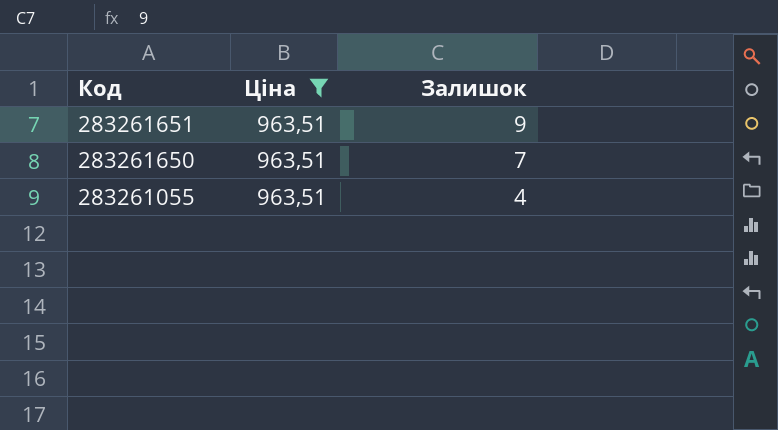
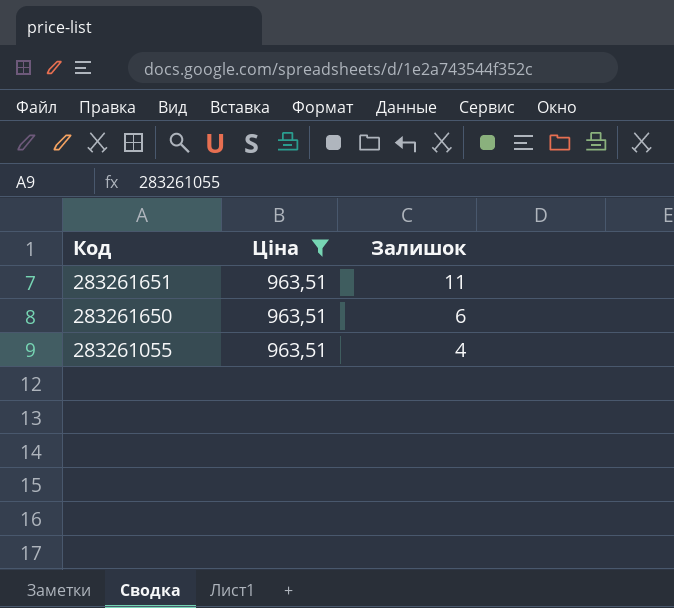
283261651 | Залишок: 9 -> 11
283261650 | Залишок: 7 -> 6

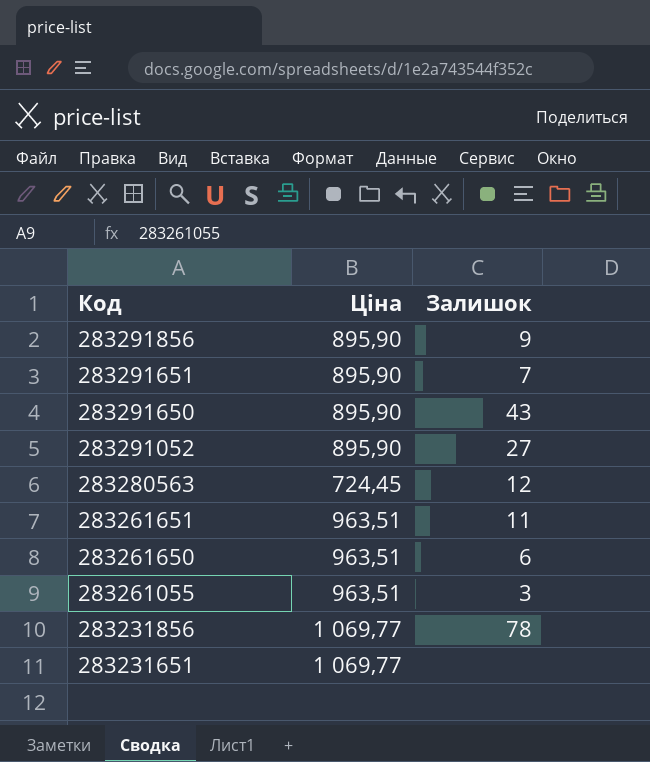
filter: Ціна = 963,51 -> none
283261055 | Залишок: 4 -> 3

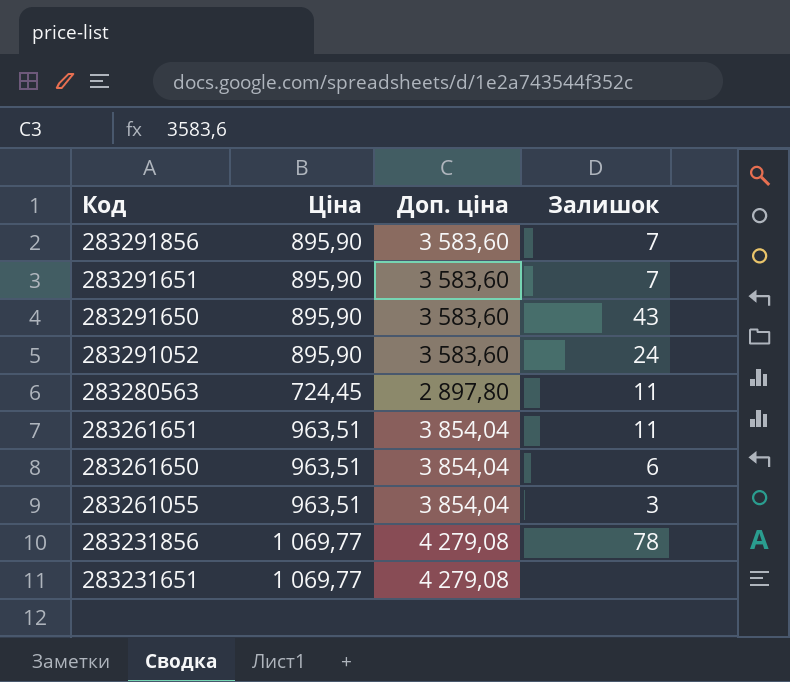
column Доп. ціна | position: none -> 3
283291856 | Залишок: 9 -> 7
283291052 | Залишок: 27 -> 24
283280563 | Залишок: 12 -> 11

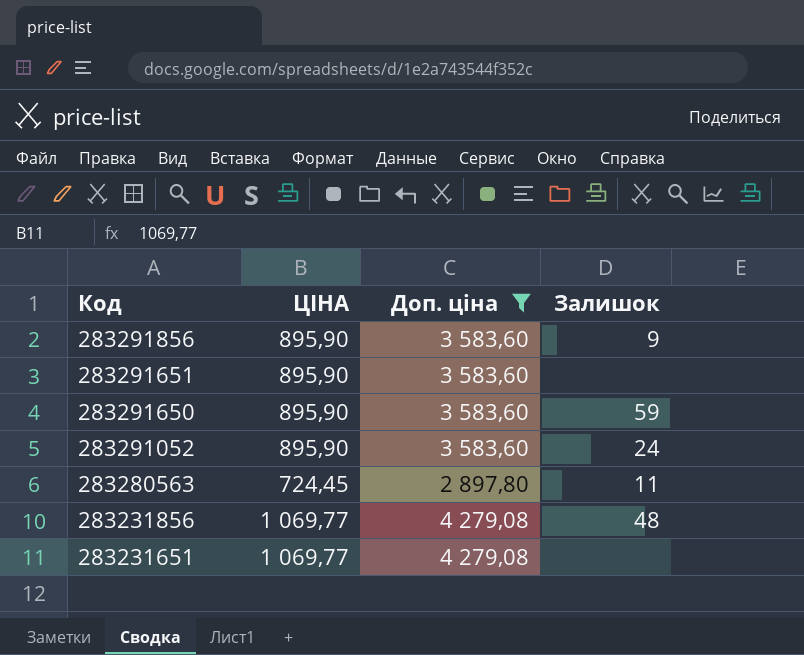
filter: none -> Доп. ціна != 3 854,04
column name: Ціна -> ЦІНА
283291856 | Залишок: 7 -> 9
283291651 | Залишок: 7 -> none
283291650 | Залишок: 43 -> 59
283231856 | Залишок: 78 -> 48

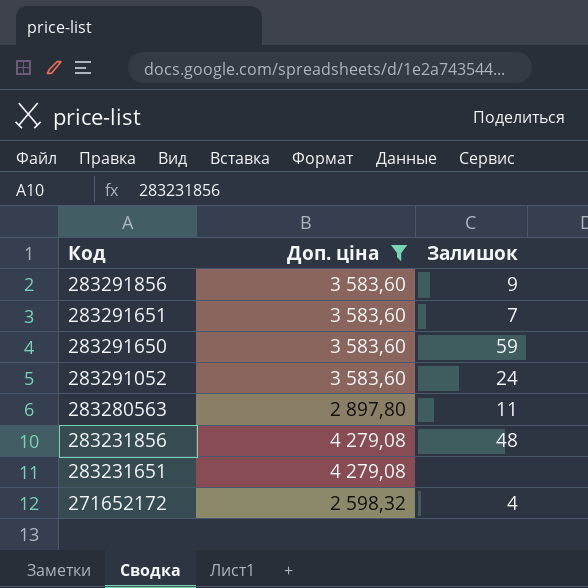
column ЦІНА | position: 2 -> none
283291651 | Залишок: none -> 7
row 271652172: none -> 2 598,32 | 4

